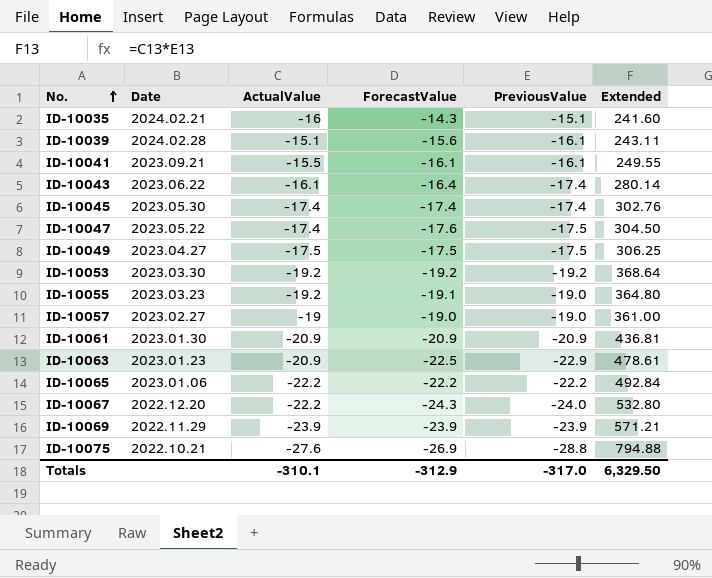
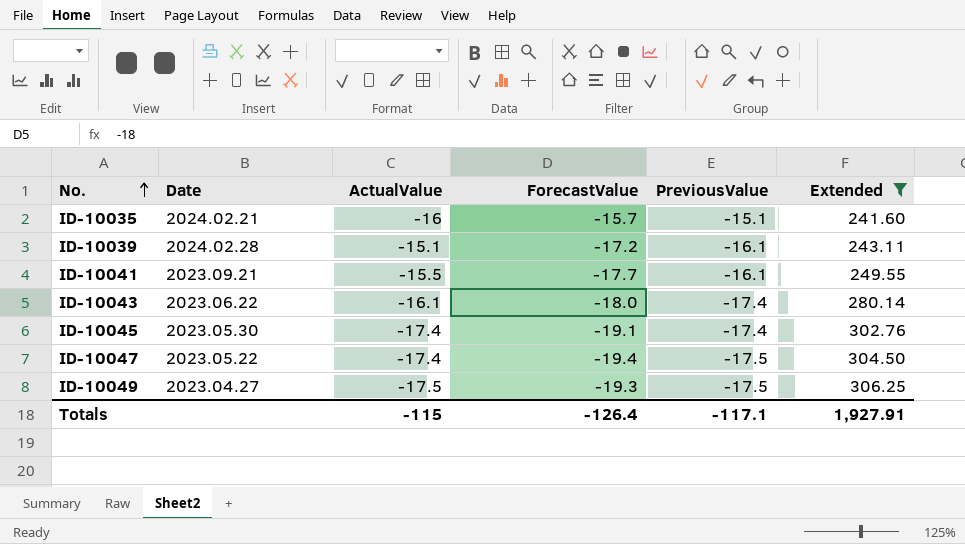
filter: none -> Extended <= 306.25
ID-10035 | ForecastValue: -14.3 -> -15.7
ID-10039 | ForecastValue: -15.6 -> -17.2
ID-10041 | ForecastValue: -16.1 -> -17.7
ID-10043 | ForecastValue: -16.4 -> -18.0
ID-10045 | ForecastValue: -17.4 -> -19.1
ID-10047 | ForecastValue: -17.6 -> -19.4
ID-10049 | ForecastValue: -17.5 -> -19.3
Totals | ActualValue: -310.1 -> -115
Totals | ForecastValue: -312.9 -> -126.4
Totals | PreviousValue: -317.0 -> -117.1
Totals | Extended: 6,329.50 -> 1,927.91

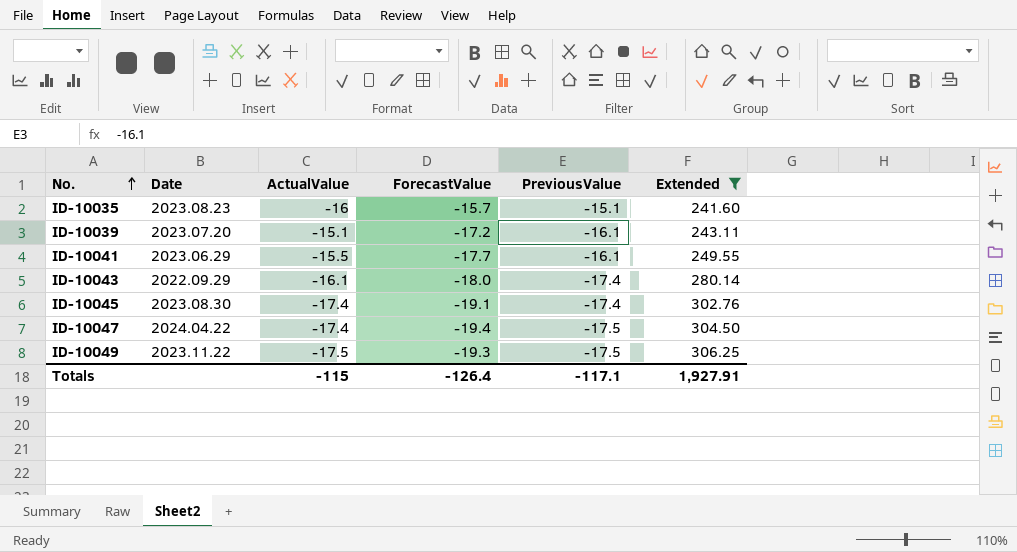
ID-10035 | Date: 2024.02.21 -> 2023.08.23
ID-10039 | Date: 2024.02.28 -> 2023.07.20
ID-10041 | Date: 2023.09.21 -> 2023.06.29
ID-10043 | Date: 2023.06.22 -> 2022.09.29
ID-10045 | Date: 2023.05.30 -> 2023.08.30
ID-10047 | Date: 2023.05.22 -> 2024.04.22
ID-10049 | Date: 2023.04.27 -> 2023.11.22

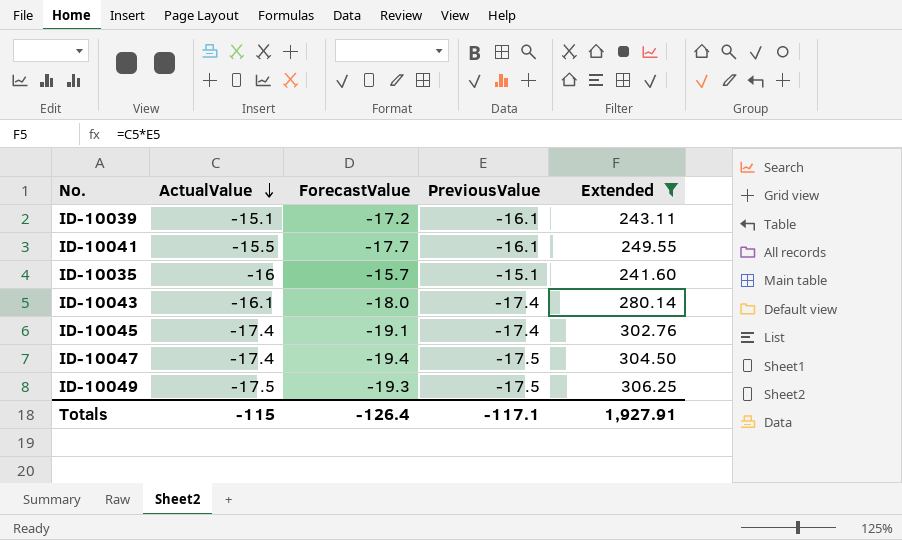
row order: No. ascending -> ActualValue descending
column Date | position: 2 -> none

